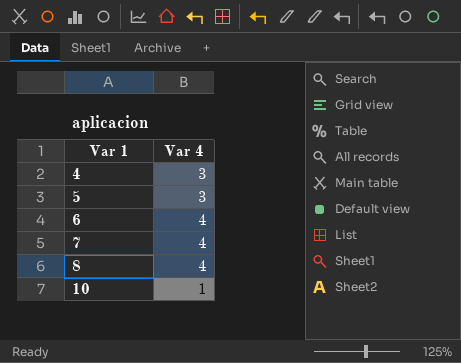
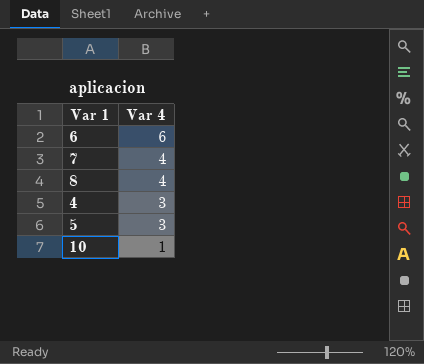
row order: Var 1 ascending -> Var 4 descending
6 | Var 4: 4 -> 6

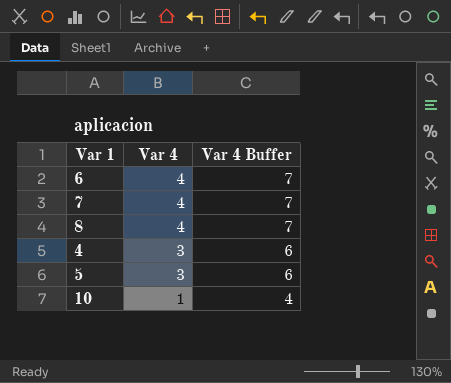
column Var 4 Buffer | formula: none -> [Var 4] + 3
6 | Var 4: 6 -> 4

